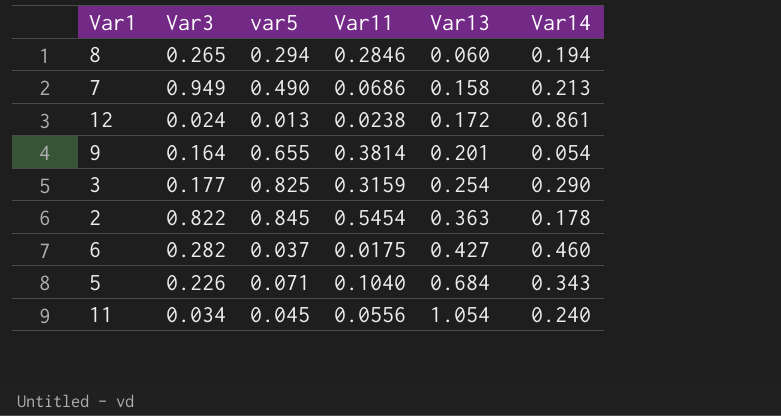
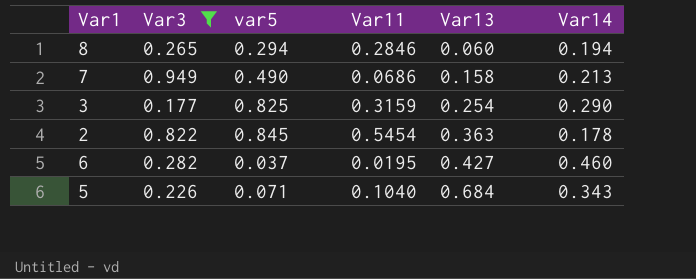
filter: none -> Var3 >= 0.177
6 | Var11: 0.0175 -> 0.0195

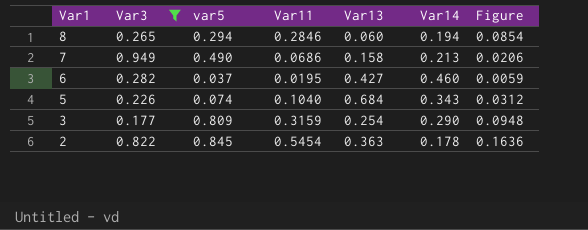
row order: Var13 ascending -> Var1 descending
column Figure | formula: none -> [Var11] * 0.3
5 | var5: 0.071 -> 0.074
3 | var5: 0.825 -> 0.809

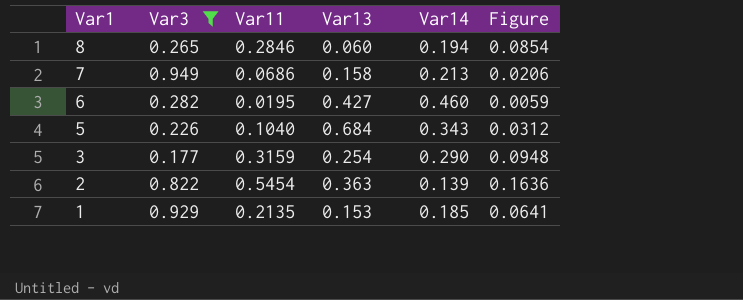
column var5 | position: 3 -> none
2 | Var14: 0.178 -> 0.139
row 1: none -> 0.929 | 0.2135 | 0.153 | 0.185 | 0.0641

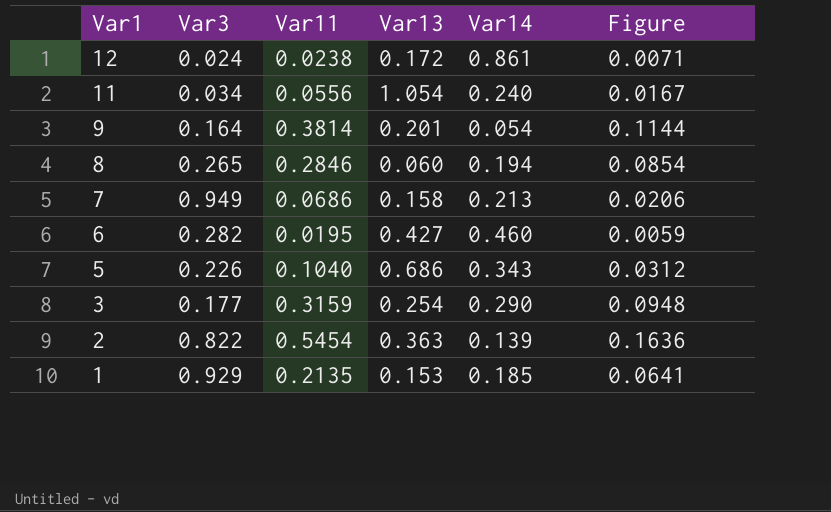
filter: Var3 >= 0.177 -> none
5 | Var13: 0.684 -> 0.686

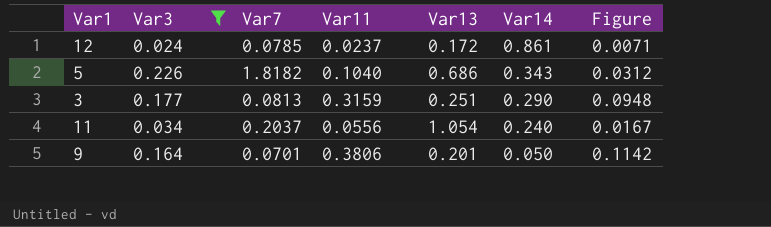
filter: none -> Var3 <= 0.226
row order: Var1 descending -> Var14 descending
column Var7 | position: none -> 3
12 | Var11: 0.0238 -> 0.0237
3 | Var13: 0.254 -> 0.251
9 | Var11: 0.3814 -> 0.3806
9 | Var14: 0.054 -> 0.050
9 | Figure: 0.1144 -> 0.1142

